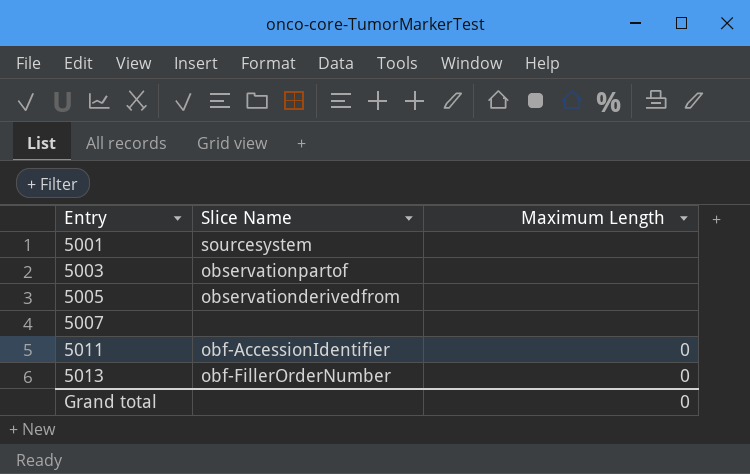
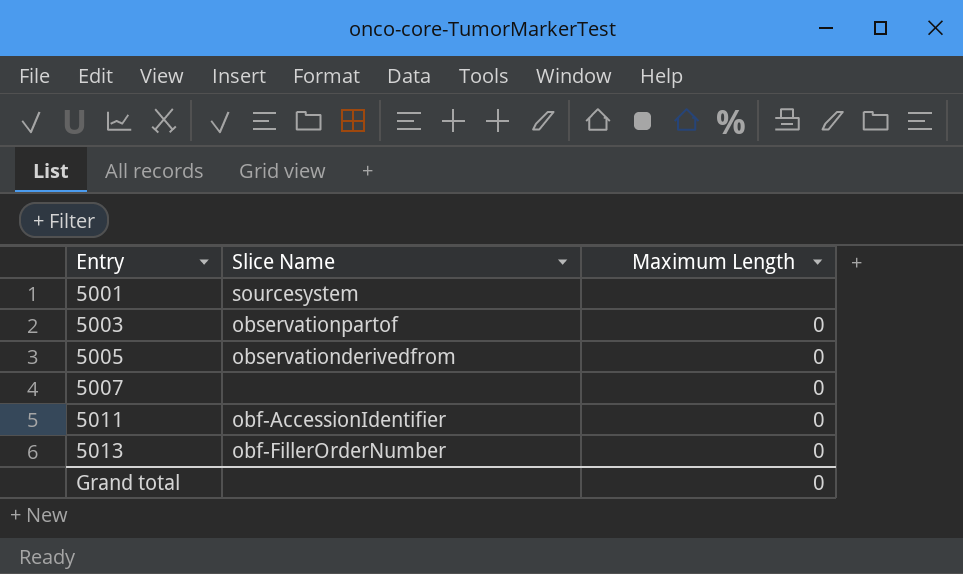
5003 | Maximum Length: none -> 0
5005 | Maximum Length: none -> 0
5007 | Maximum Length: none -> 0

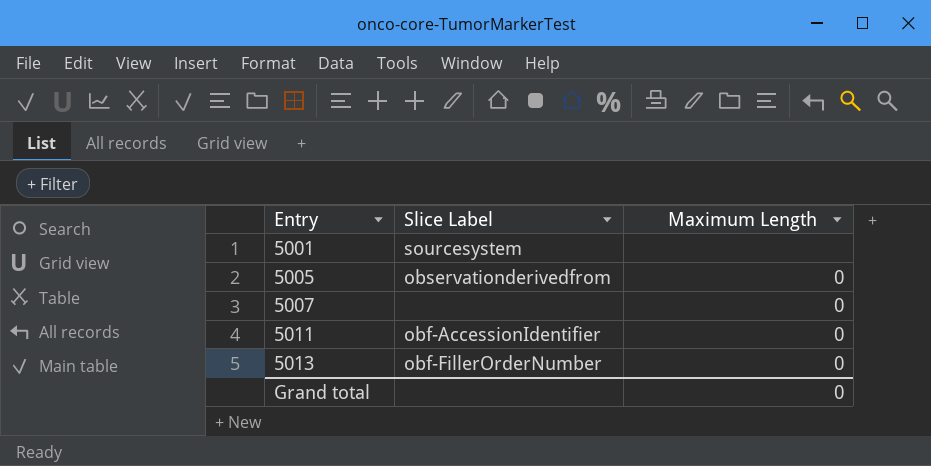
column name: Slice Name -> Slice Label
row 5003: observationpartof | 0 -> none

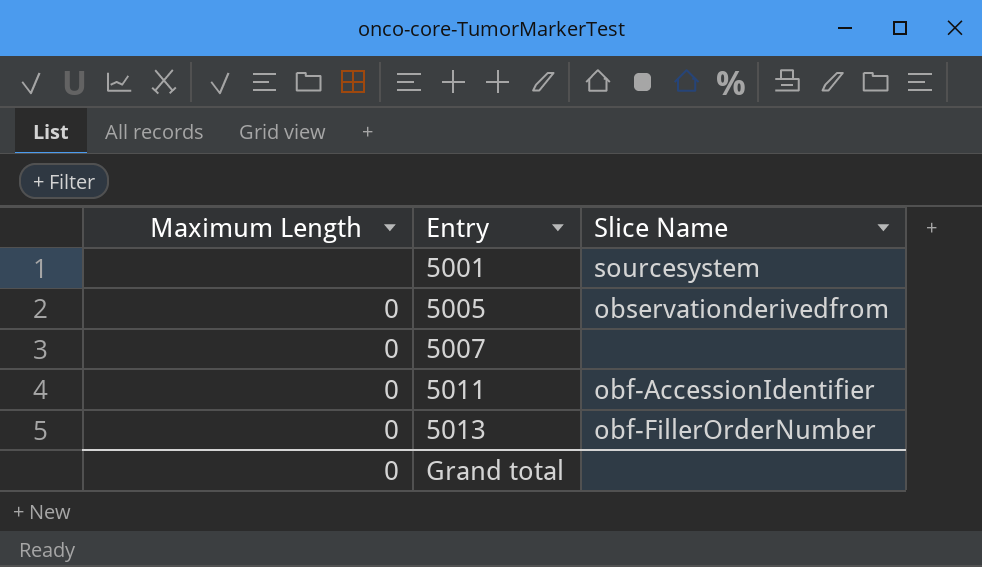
column Maximum Length | position: 3 -> 1
column name: Slice Label -> Slice Name

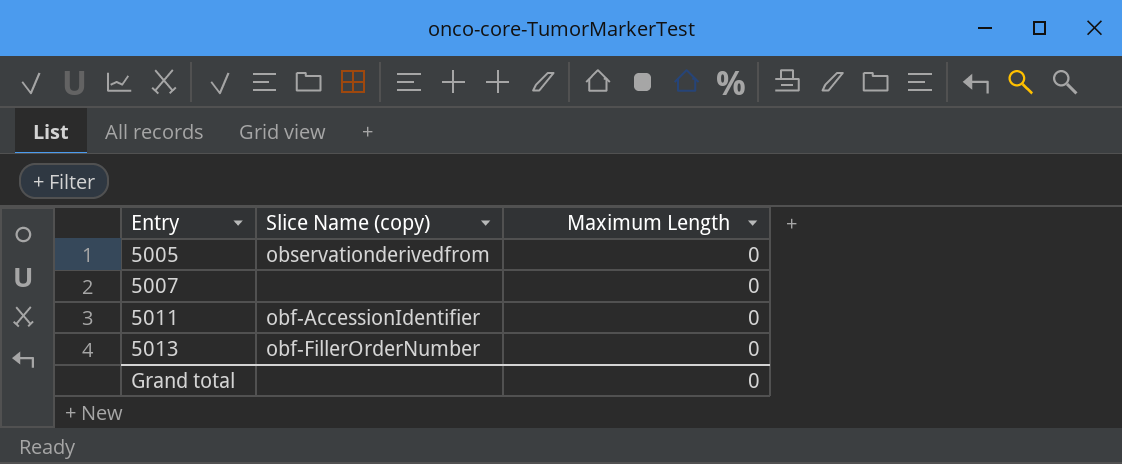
column name: Slice Name -> Slice Name (copy)
column Maximum Length | position: 1 -> 3
row 5001: none | sourcesystem -> none

